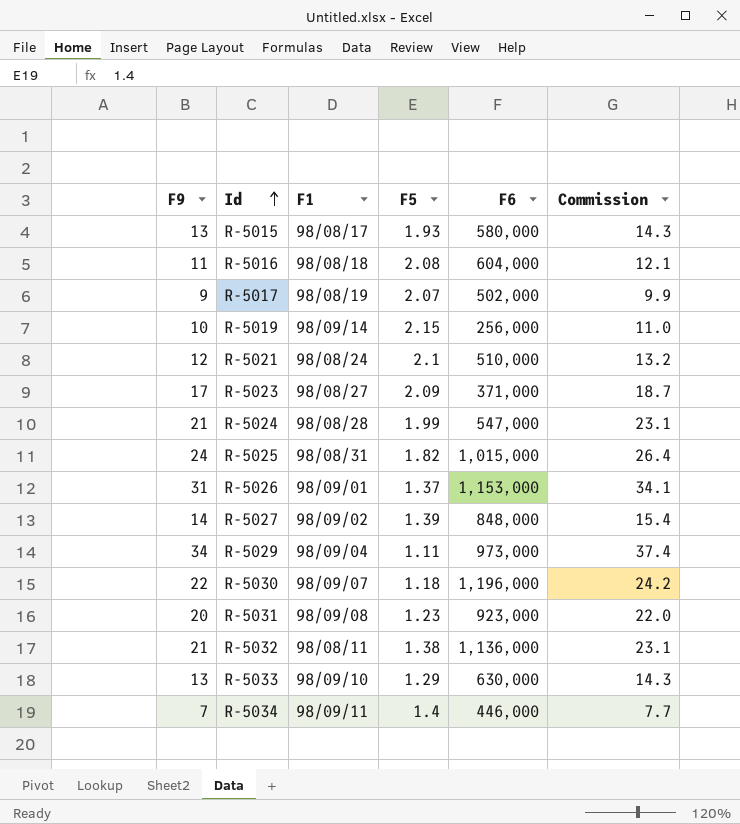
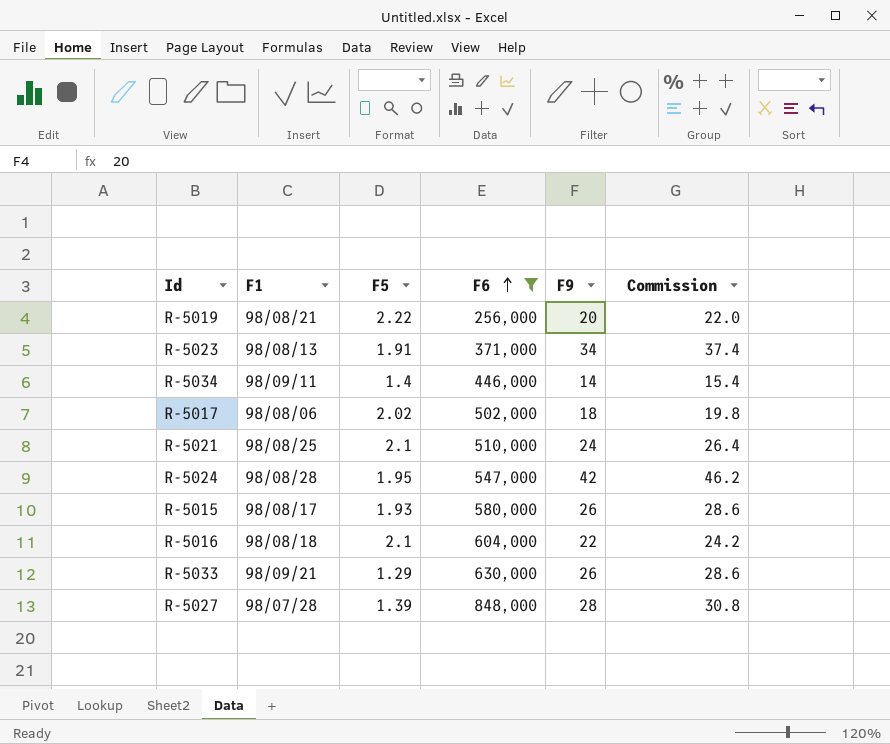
filter: none -> F6 <= 848,000
row order: Id ascending -> F6 ascending
column F9 | position: 1 -> 5
R-5019 | F1: 98/09/14 -> 98/08/21
R-5019 | F5: 2.15 -> 2.22
R-5019 | F9: 10 -> 20
R-5019 | Commission: 11.0 -> 22.0
R-5023 | F1: 98/08/27 -> 98/08/13
R-5023 | F5: 2.09 -> 1.91
R-5023 | F9: 17 -> 34
R-5023 | Commission: 18.7 -> 37.4
R-5034 | F9: 7 -> 14
R-5034 | Commission: 7.7 -> 15.4
R-5017 | F1: 98/08/19 -> 98/08/06
R-5017 | F5: 2.07 -> 2.02
R-5017 | F9: 9 -> 18
R-5017 | Commission: 9.9 -> 19.8
R-5021 | F1: 98/08/24 -> 98/08/25
R-5021 | F9: 12 -> 24
R-5021 | Commission: 13.2 -> 26.4
R-5024 | F5: 1.99 -> 1.95
R-5024 | F9: 21 -> 42
R-5024 | Commission: 23.1 -> 46.2
R-5015 | F9: 13 -> 26
R-5015 | Commission: 14.3 -> 28.6
R-5016 | F5: 2.08 -> 2.1
R-5016 | F9: 11 -> 22
R-5016 | Commission: 12.1 -> 24.2
R-5033 | F1: 98/09/10 -> 98/09/21
R-5033 | F9: 13 -> 26
R-5033 | Commission: 14.3 -> 28.6
R-5027 | F1: 98/09/02 -> 98/07/28
R-5027 | F9: 14 -> 28
R-5027 | Commission: 15.4 -> 30.8

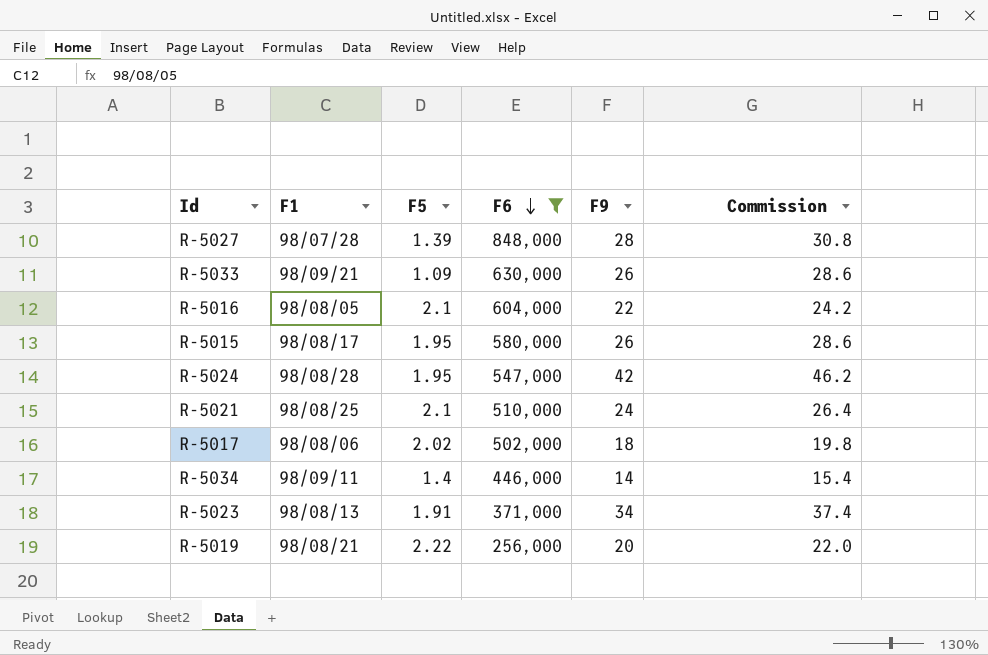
row order: F6 ascending -> F6 descending
R-5033 | F5: 1.29 -> 1.09
R-5016 | F1: 98/08/18 -> 98/08/05
R-5015 | F5: 1.93 -> 1.95

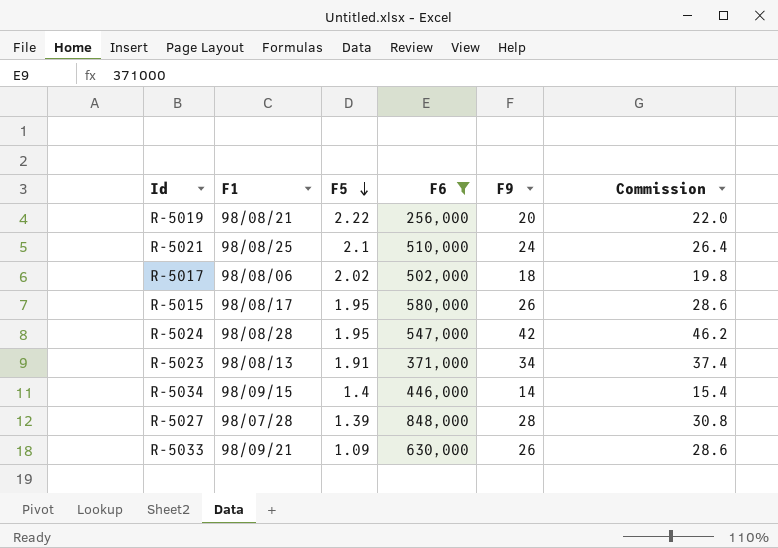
row order: F6 descending -> F5 descending
row R-5016: 98/08/05 | 2.1 | 604,000 | 22 | 24.2 -> none
R-5034 | F1: 98/09/11 -> 98/09/15

